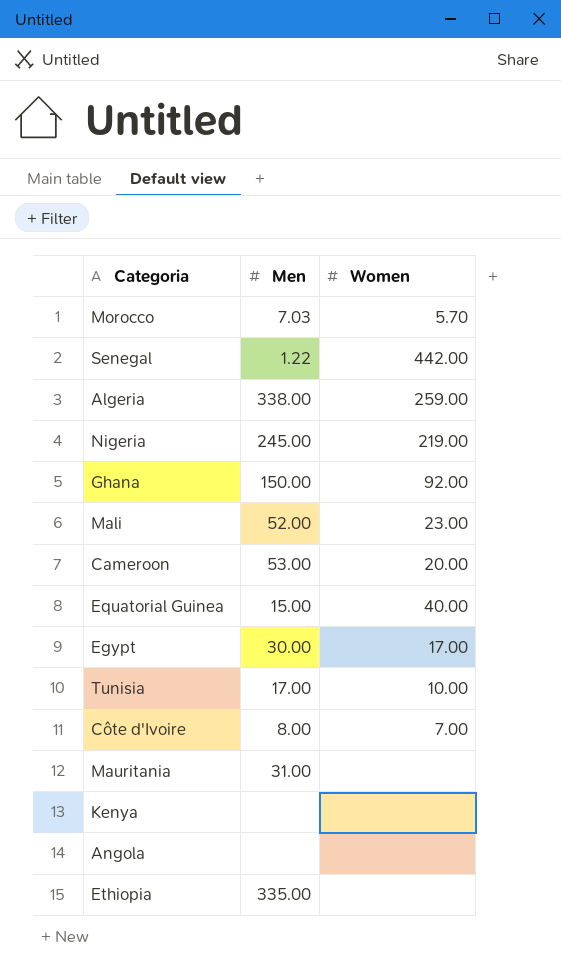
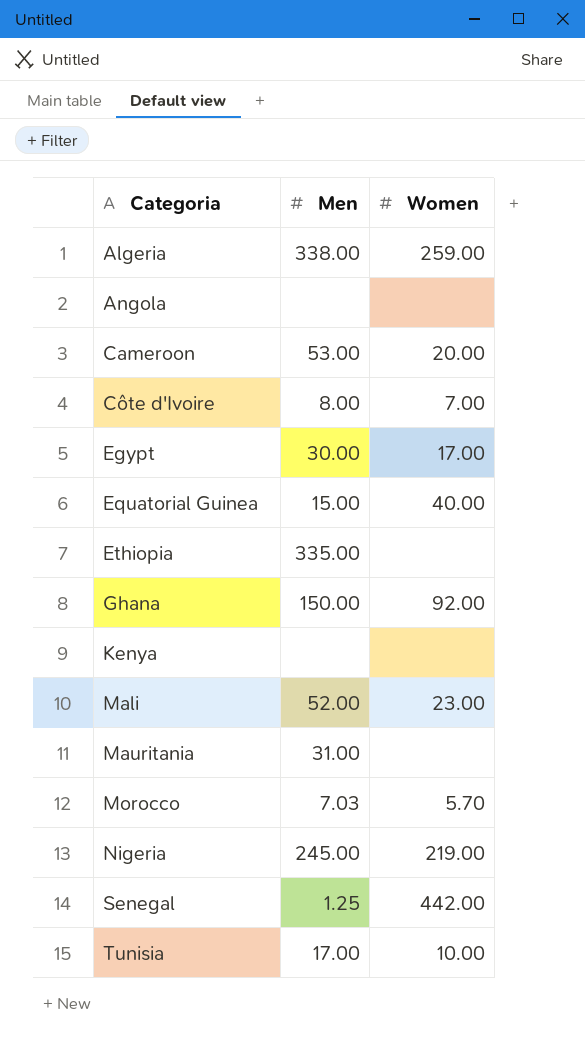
row order: none -> Categoria ascending
Senegal | Men: 1.22 -> 1.25

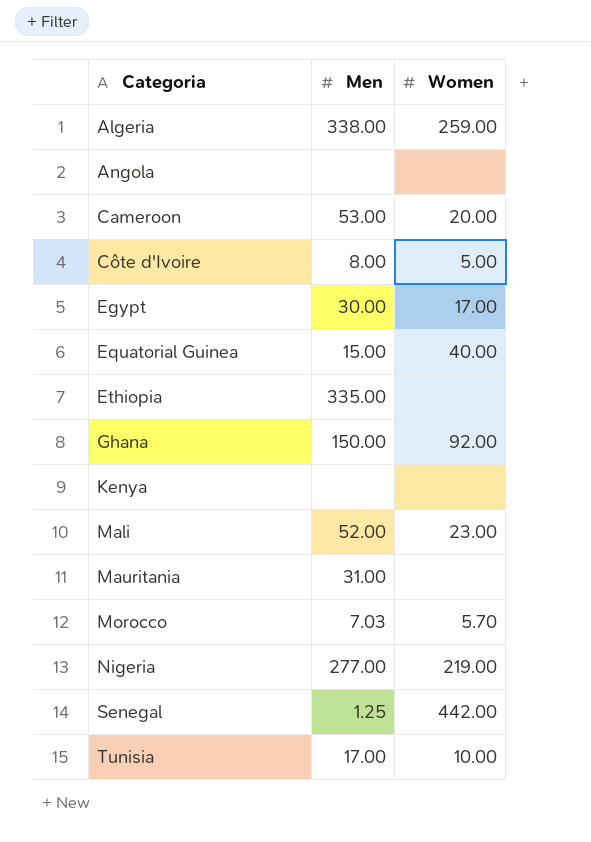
Côte d'Ivoire | Women: 7.00 -> 5.00
Nigeria | Men: 245.00 -> 277.00

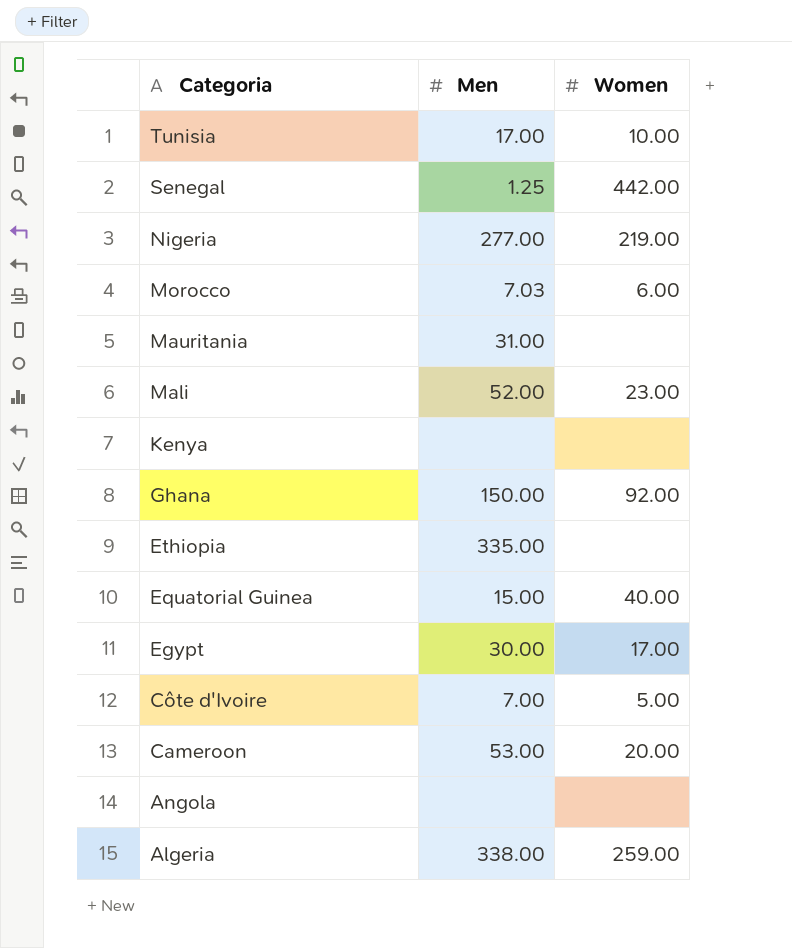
row order: Categoria ascending -> Categoria descending
Morocco | Women: 5.70 -> 6.00
Côte d'Ivoire | Men: 8.00 -> 7.00

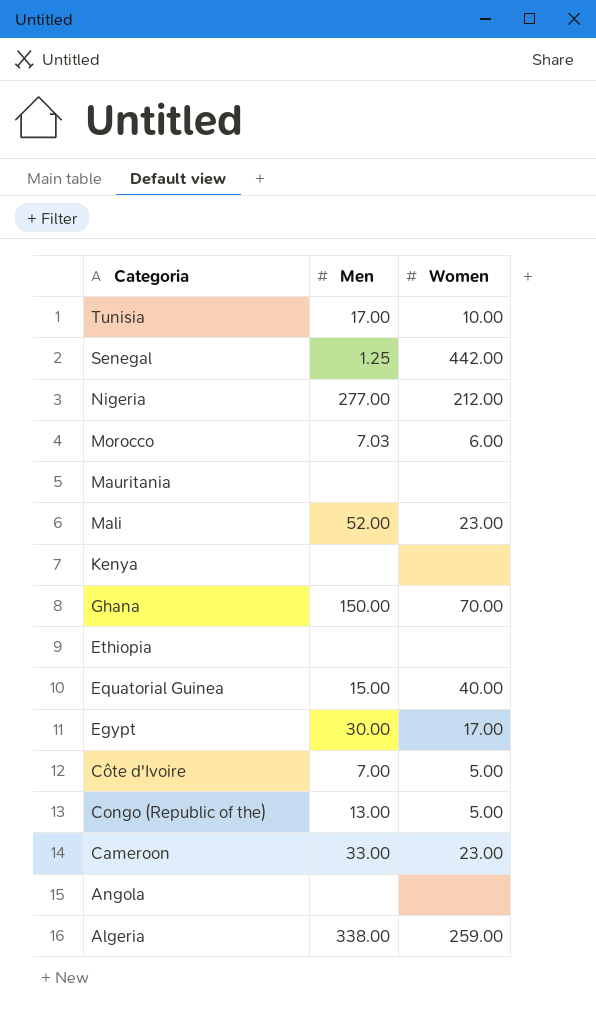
Nigeria | Women: 219.00 -> 212.00
Mauritania | Men: 31.00 -> none
Ghana | Women: 92.00 -> 70.00
Ethiopia | Men: 335.00 -> none
row Congo (Republic of the): none -> 13.00 | 5.00
Cameroon | Men: 53.00 -> 33.00
Cameroon | Women: 20.00 -> 23.00

